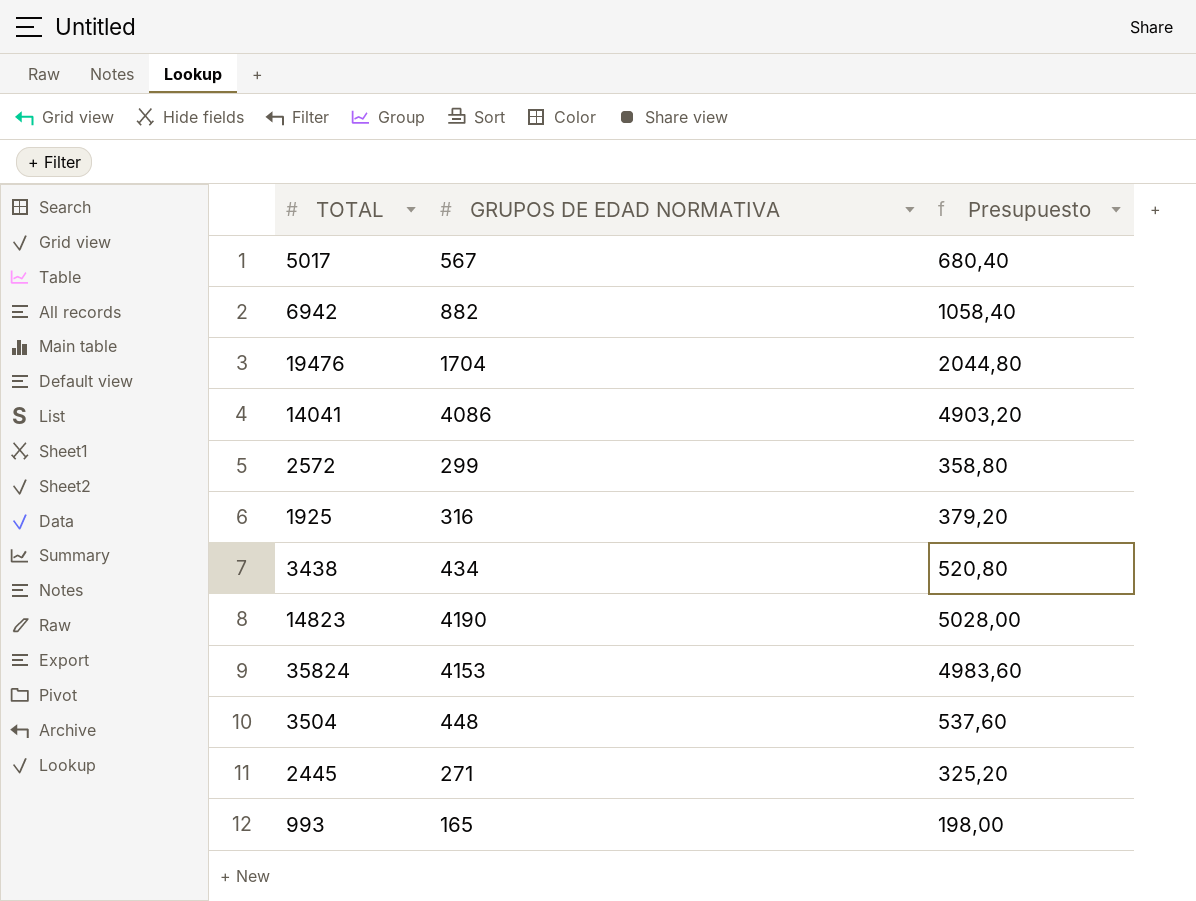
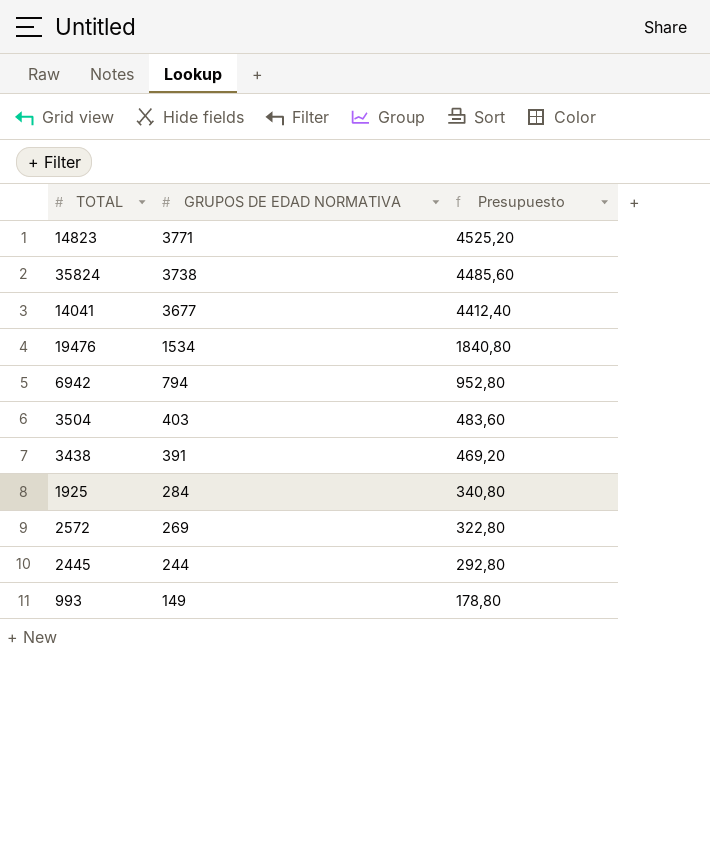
row order: none -> GRUPOS DE EDAD NORMATIVA descending
row 5017: 567 | 680,40 -> none
14823 | GRUPOS DE EDAD NORMATIVA: 4190 -> 3771
14823 | Presupuesto: 5028,00 -> 4525,20
35824 | GRUPOS DE EDAD NORMATIVA: 4153 -> 3738
35824 | Presupuesto: 4983,60 -> 4485,60
14041 | GRUPOS DE EDAD NORMATIVA: 4086 -> 3677
14041 | Presupuesto: 4903,20 -> 4412,40
19476 | GRUPOS DE EDAD NORMATIVA: 1704 -> 1534
19476 | Presupuesto: 2044,80 -> 1840,80
6942 | GRUPOS DE EDAD NORMATIVA: 882 -> 794
6942 | Presupuesto: 1058,40 -> 952,80
3504 | GRUPOS DE EDAD NORMATIVA: 448 -> 403
3504 | Presupuesto: 537,60 -> 483,60
3438 | GRUPOS DE EDAD NORMATIVA: 434 -> 391
3438 | Presupuesto: 520,80 -> 469,20
1925 | GRUPOS DE EDAD NORMATIVA: 316 -> 284
1925 | Presupuesto: 379,20 -> 340,80
2572 | GRUPOS DE EDAD NORMATIVA: 299 -> 269
2572 | Presupuesto: 358,80 -> 322,80
2445 | GRUPOS DE EDAD NORMATIVA: 271 -> 244
2445 | Presupuesto: 325,20 -> 292,80
993 | GRUPOS DE EDAD NORMATIVA: 165 -> 149
993 | Presupuesto: 198,00 -> 178,80

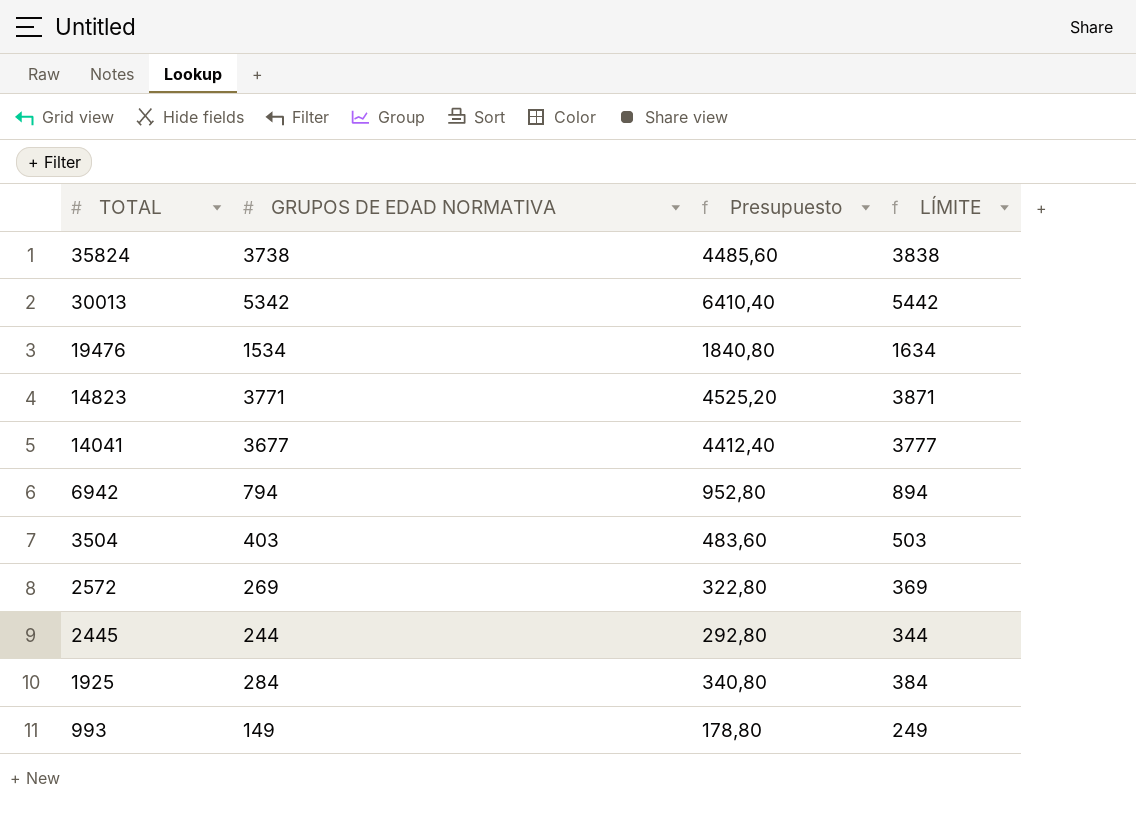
row order: GRUPOS DE EDAD NORMATIVA descending -> TOTAL descending
column LÍMITE | formula: none -> [GRUPOS DE EDAD NORMATIVA] + 100
row 3438: 391 | 469,20 -> none
row 30013: none -> 5342 | 6410,40 | 5442

